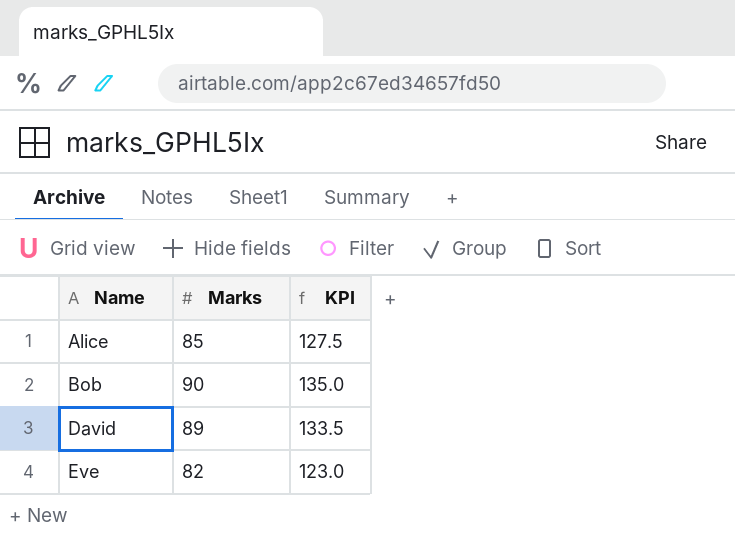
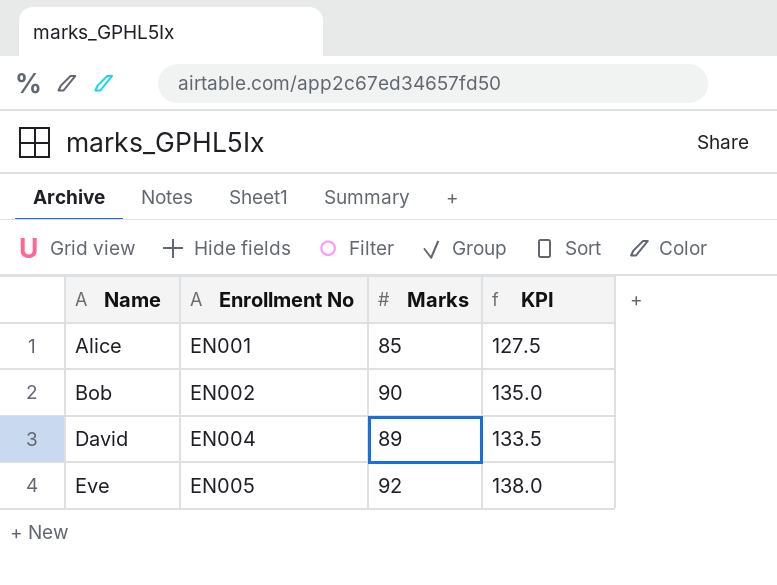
column Enrollment No | position: none -> 2
Eve | Marks: 82 -> 92
Eve | KPI: 123.0 -> 138.0

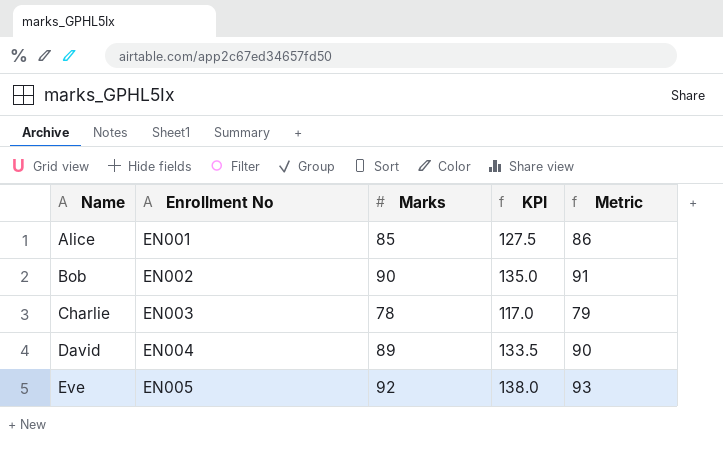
column Metric | formula: none -> [Marks] + 1
row Charlie: none -> EN003 | 78 | 117.0 | 79

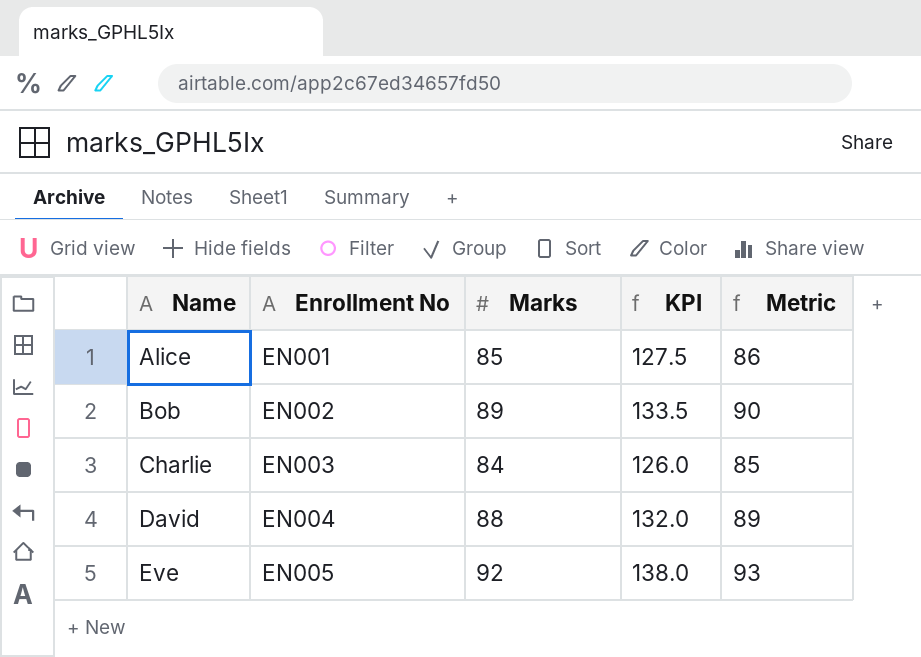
Bob | Marks: 90 -> 89
Bob | KPI: 135.0 -> 133.5
Bob | Metric: 91 -> 90
Charlie | Marks: 78 -> 84
Charlie | KPI: 117.0 -> 126.0
Charlie | Metric: 79 -> 85
David | Marks: 89 -> 88
David | KPI: 133.5 -> 132.0
David | Metric: 90 -> 89

